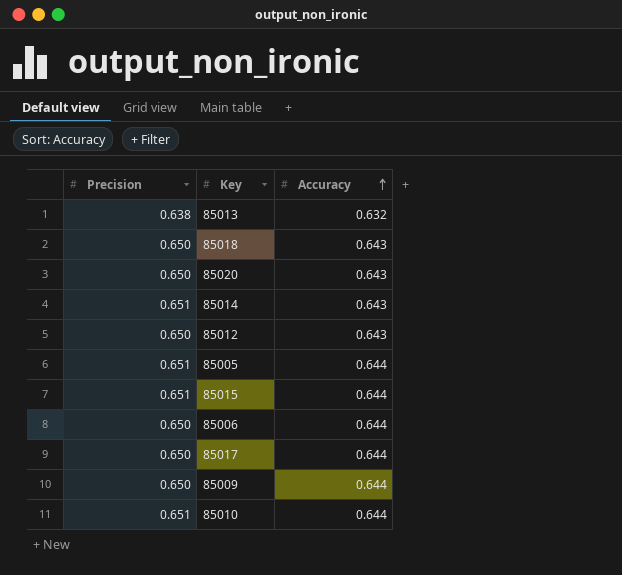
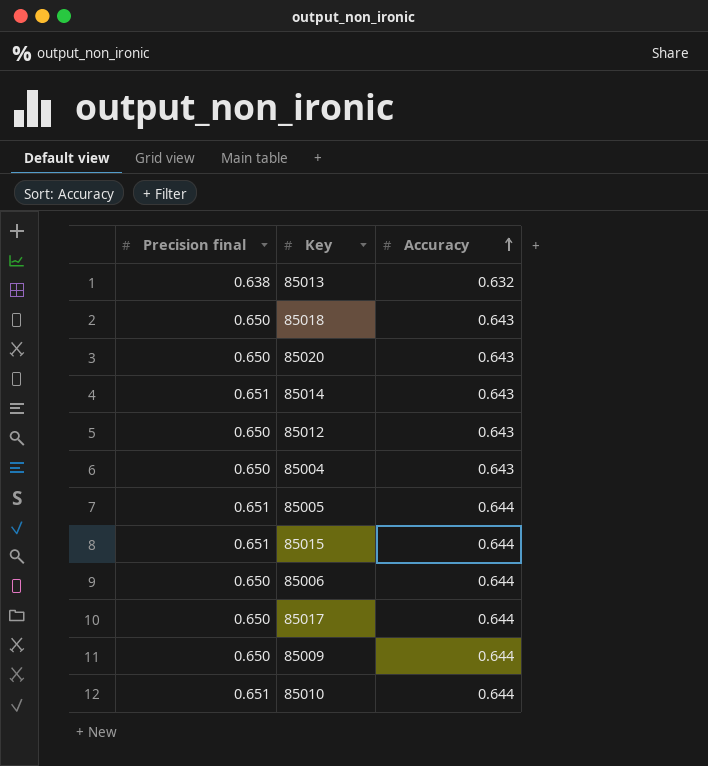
column name: Precision -> Precision final
row 85004: none -> 0.650 | 0.643

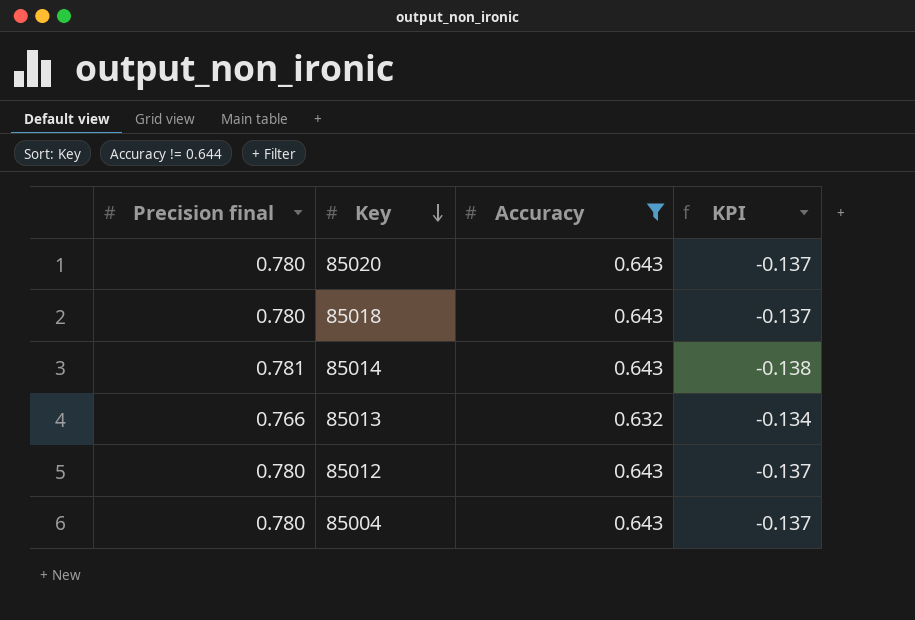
filter: none -> Accuracy != 0.644
row order: Accuracy ascending -> Key descending
column KPI | formula: none -> [Accuracy] - [Precision final]
85020 | Precision final: 0.650 -> 0.780
85018 | Precision final: 0.650 -> 0.780
85014 | Precision final: 0.651 -> 0.781
85013 | Precision final: 0.638 -> 0.766
85012 | Precision final: 0.650 -> 0.780
85004 | Precision final: 0.650 -> 0.780

